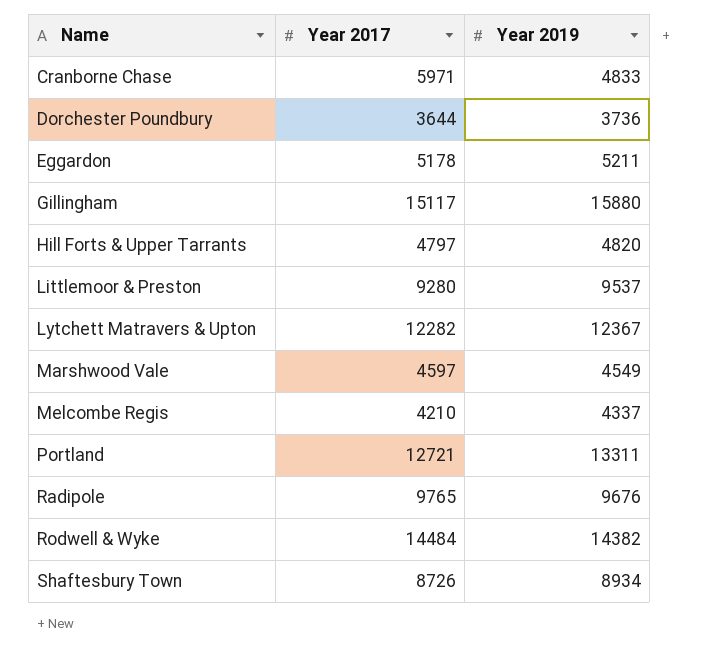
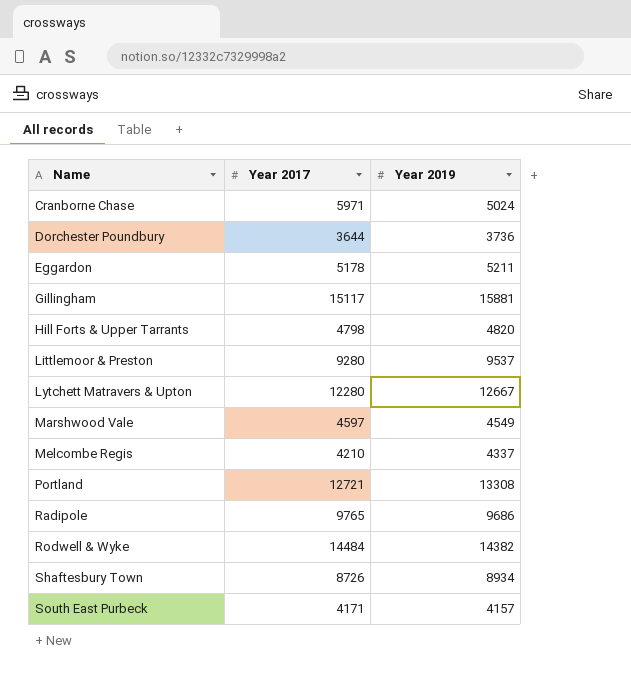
Cranborne Chase | Year 2019: 4833 -> 5024
Gillingham | Year 2019: 15880 -> 15881
Hill Forts & Upper Tarrants | Year 2017: 4797 -> 4798
Lytchett Matravers & Upton | Year 2017: 12282 -> 12280
Lytchett Matravers & Upton | Year 2019: 12367 -> 12667
Portland | Year 2019: 13311 -> 13308
Radipole | Year 2019: 9676 -> 9686
row South East Purbeck: none -> 4171 | 4157

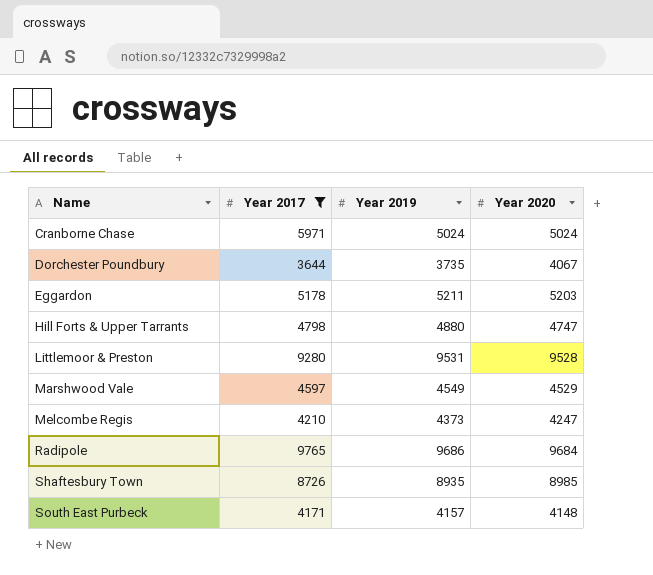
filter: none -> Year 2017 <= 9765
column Year 2020 | position: none -> 4
Dorchester Poundbury | Year 2019: 3736 -> 3735
Hill Forts & Upper Tarrants | Year 2019: 4820 -> 4880
Littlemoor & Preston | Year 2019: 9537 -> 9531
Melcombe Regis | Year 2019: 4337 -> 4373
Shaftesbury Town | Year 2019: 8934 -> 8935

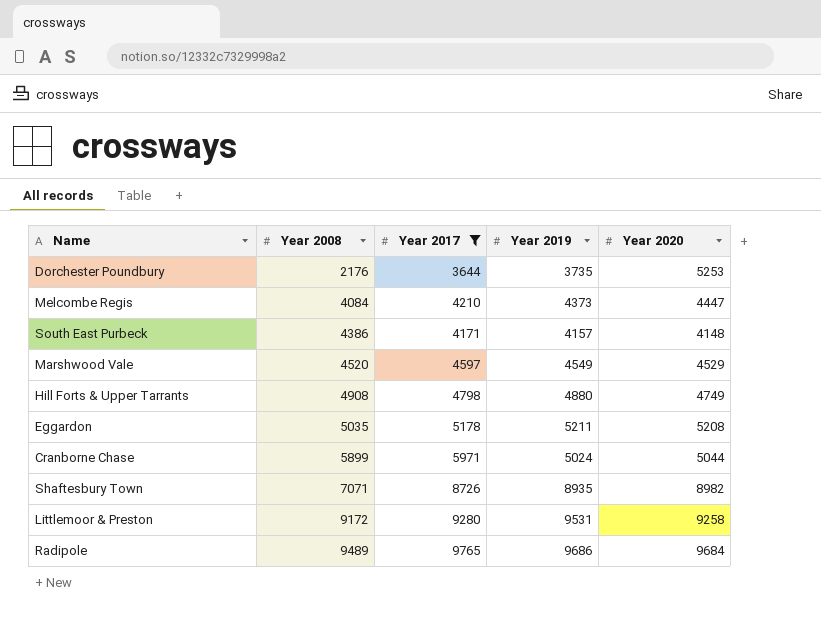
row order: Name ascending -> Year 2008 ascending
column Year 2008 | position: none -> 2
Dorchester Poundbury | Year 2020: 4067 -> 5253
Melcombe Regis | Year 2020: 4247 -> 4447
Hill Forts & Upper Tarrants | Year 2020: 4747 -> 4749
Eggardon | Year 2020: 5203 -> 5208
Cranborne Chase | Year 2020: 5024 -> 5044
Shaftesbury Town | Year 2020: 8985 -> 8982
Littlemoor & Preston | Year 2020: 9528 -> 9258

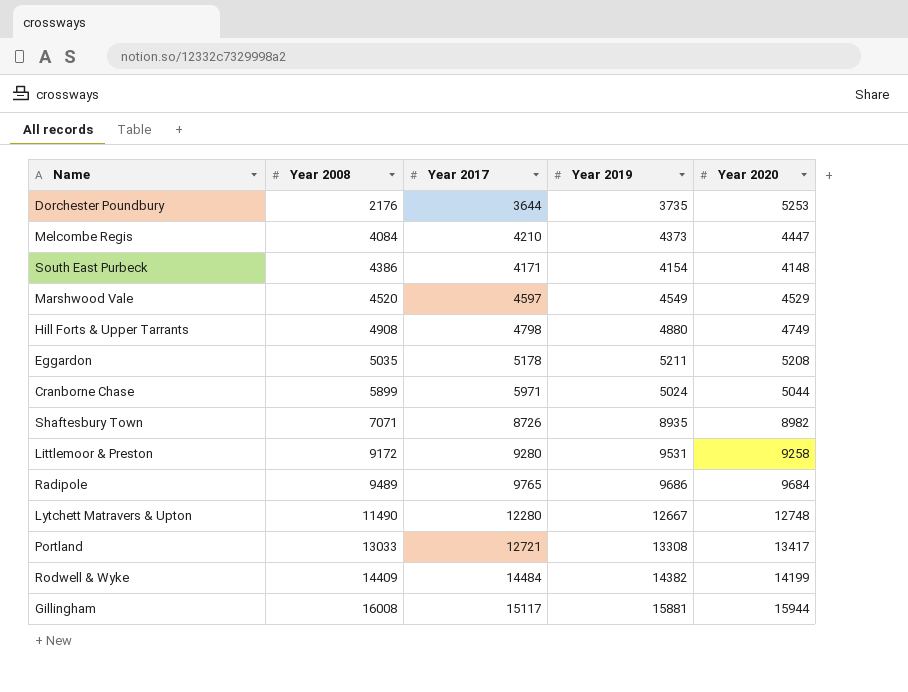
filter: Year 2017 <= 9765 -> none
South East Purbeck | Year 2019: 4157 -> 4154

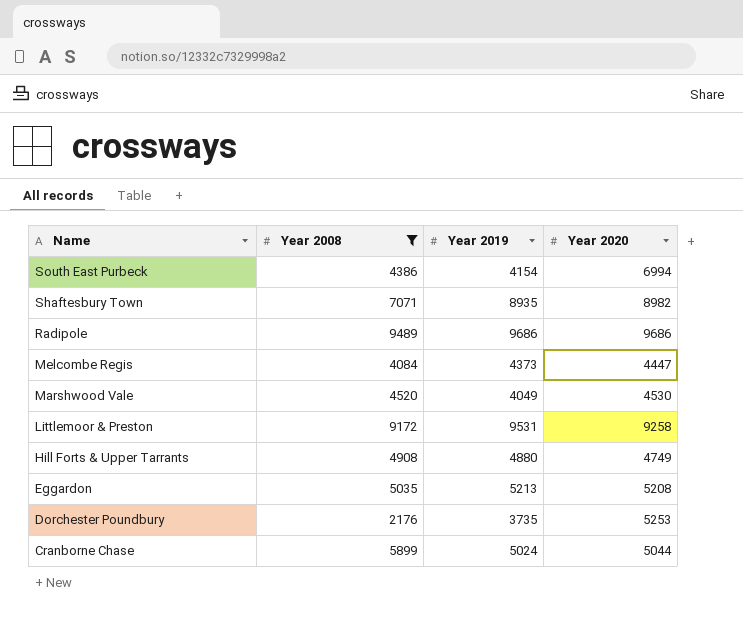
filter: none -> Year 2008 <= 9489
row order: Year 2008 ascending -> Name descending
column Year 2017 | position: 3 -> none
South East Purbeck | Year 2020: 4148 -> 6994
Radipole | Year 2020: 9684 -> 9686
Marshwood Vale | Year 2019: 4549 -> 4049
Marshwood Vale | Year 2020: 4529 -> 4530
Eggardon | Year 2019: 5211 -> 5213

